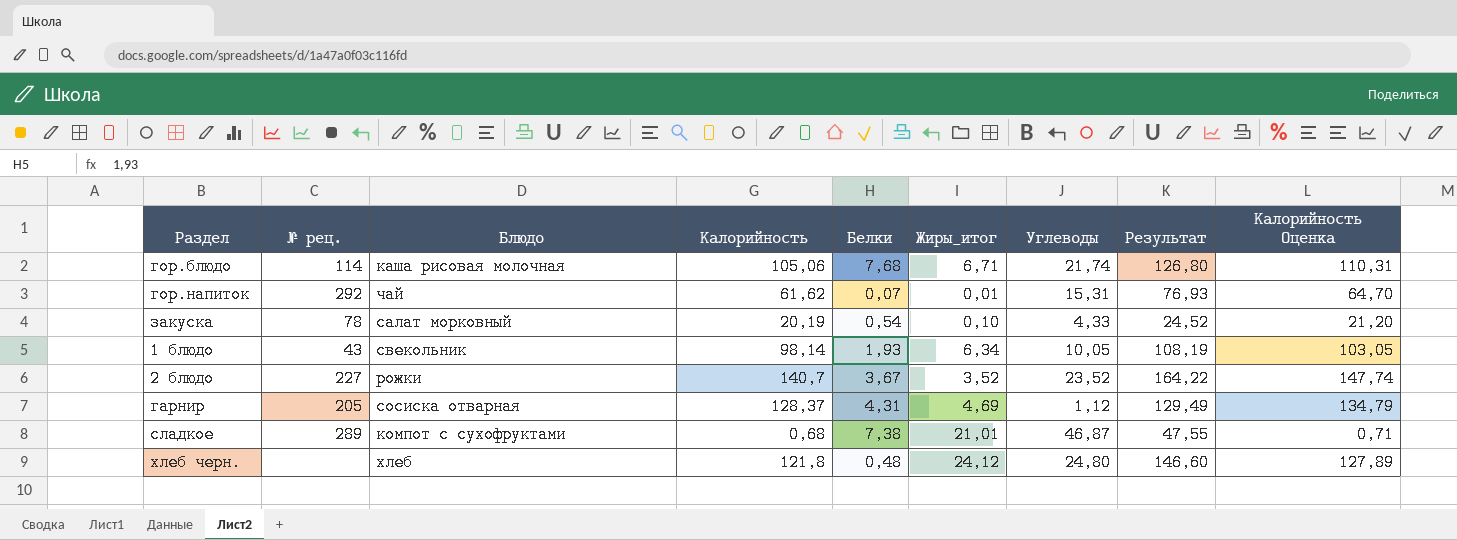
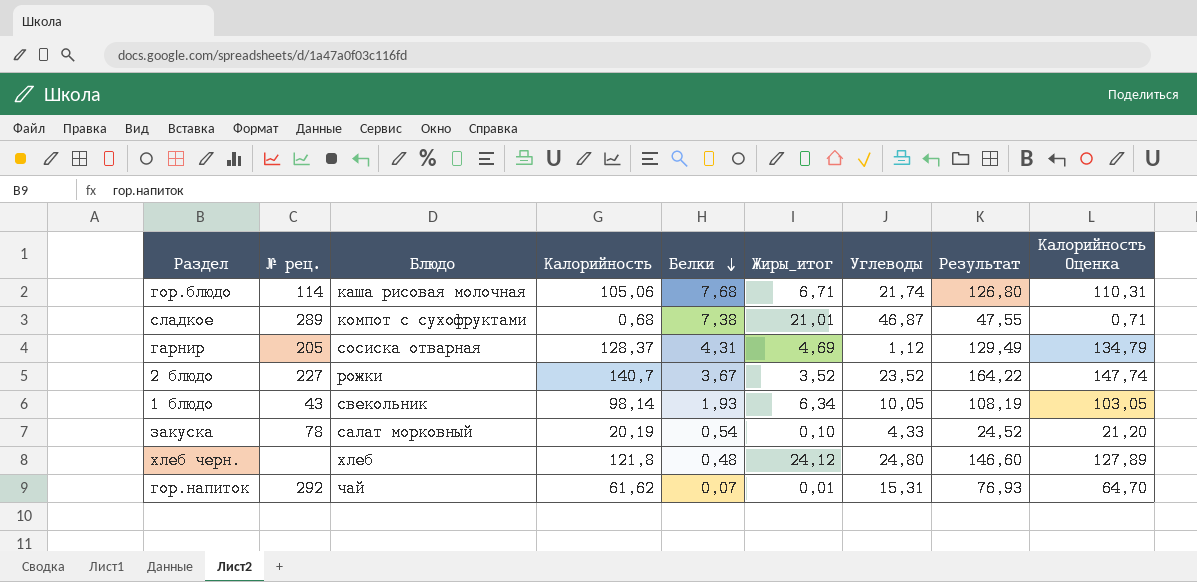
row order: none -> Белки descending

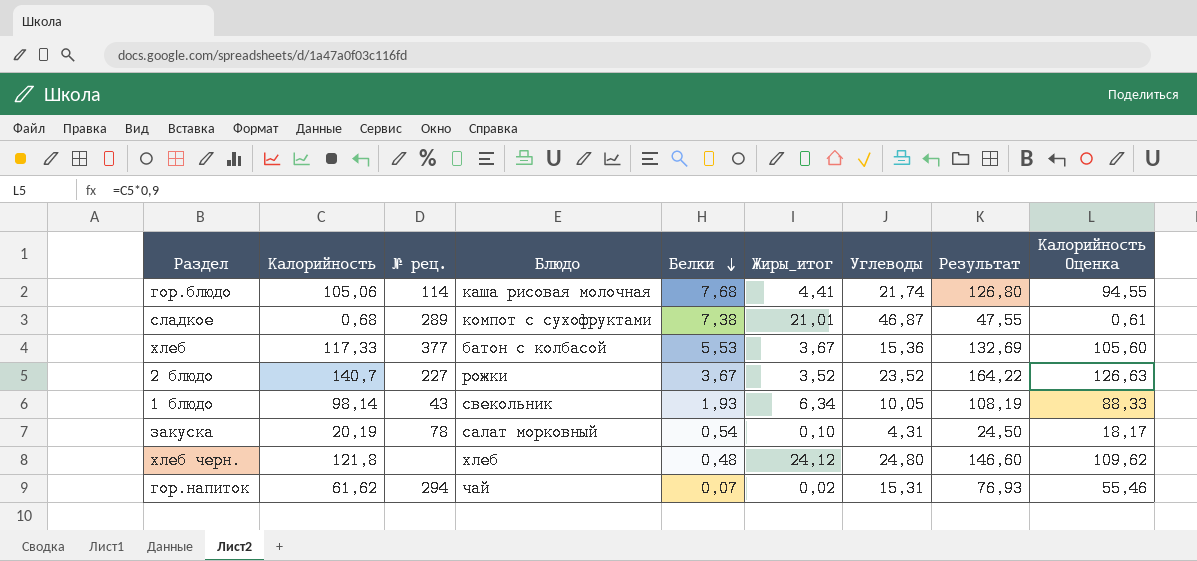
column Калорийность | position: 4 -> 2
column Калорийность Оценка | formula: [Калорийность] * 1,05 -> [Калорийность] * 0,9
row гарнир: 205 | сосиска отварная | 128,37 | 4,31 | 4,69 | 1,12 | 129,49 | 134,79 -> none
гор.блюдо | Жиры_итог: 6,71 -> 4,41
row хлеб: none -> 117,33 | 377 | батон с колбасой | 5,53 | 3,67 | 15,36 | 132,69 | 105,60
закуска | Углеводы: 4,33 -> 4,31
закуска | Результат: 24,52 -> 24,50
гор.напиток | № рец.: 292 -> 294
гор.напиток | Жиры_итог: 0,01 -> 0,02

